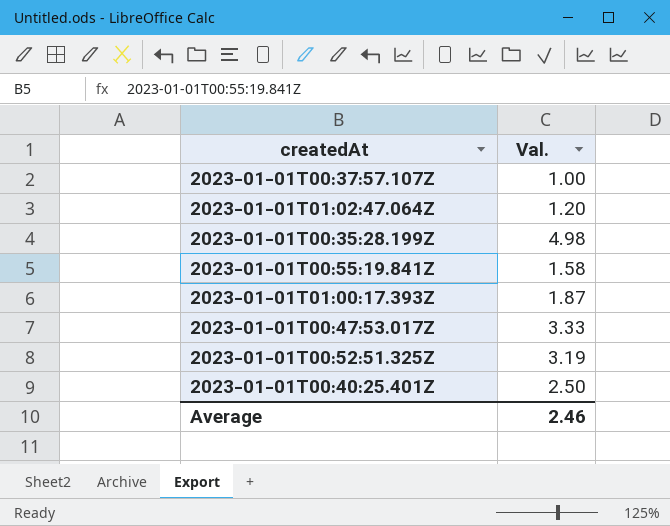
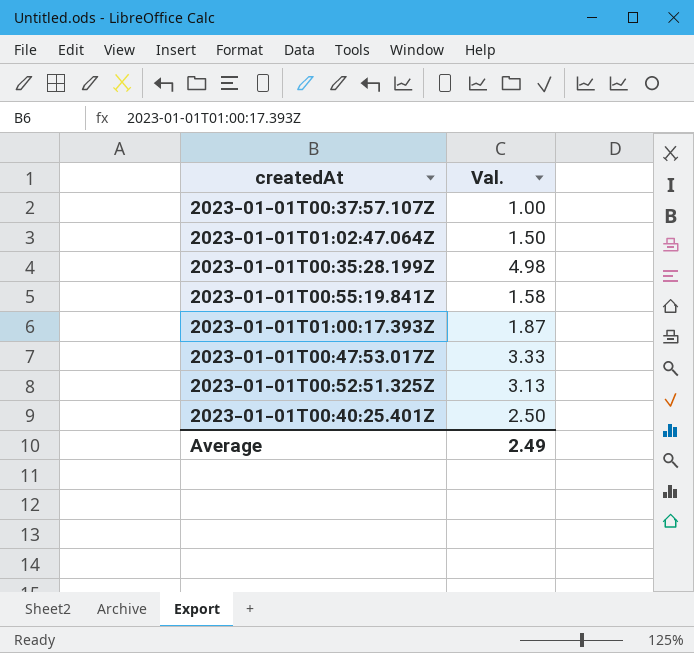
2023-01-01T01:02:47.064Z | Val.: 1.20 -> 1.50
2023-01-01T00:52:51.325Z | Val.: 3.19 -> 3.13
Average | Val.: 2.46 -> 2.49

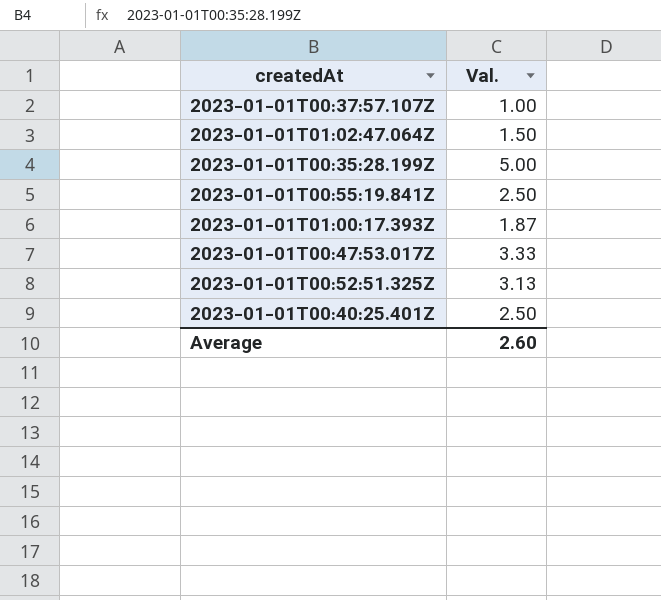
2023-01-01T00:35:28.199Z | Val.: 4.98 -> 5.00
2023-01-01T00:55:19.841Z | Val.: 1.58 -> 2.50
Average | Val.: 2.49 -> 2.60

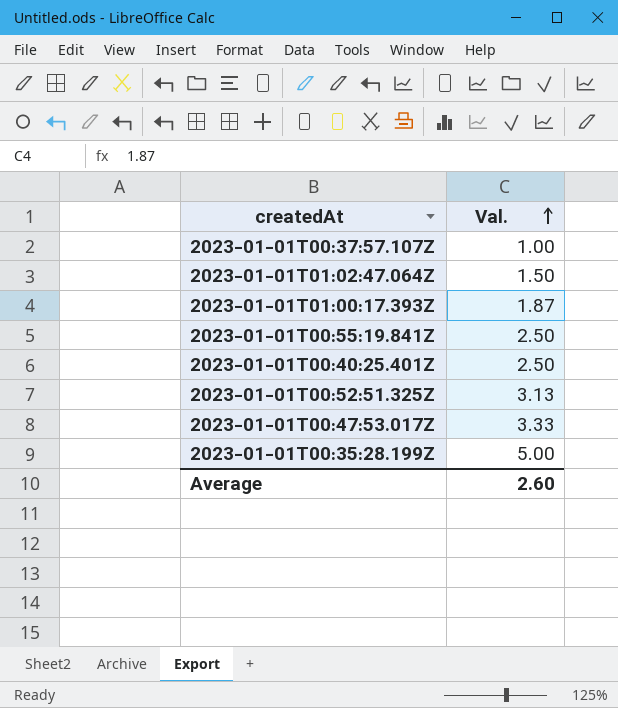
row order: none -> Val. ascending

